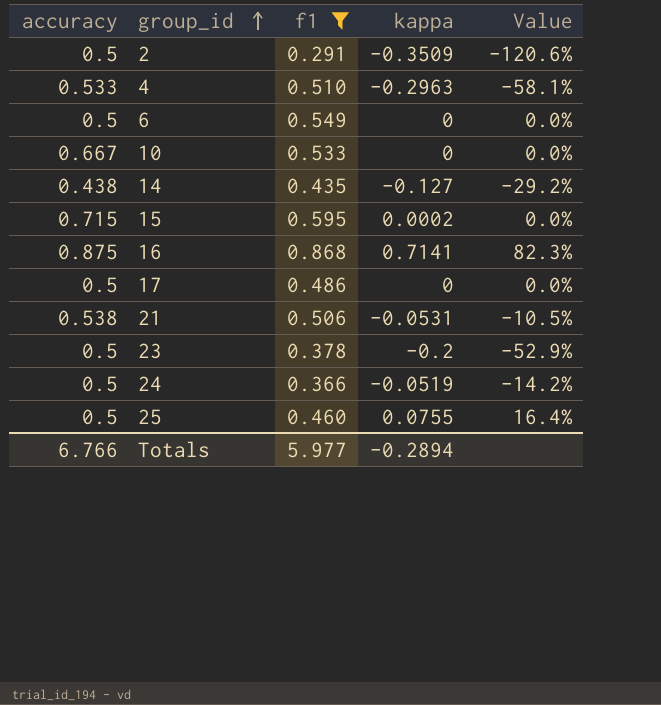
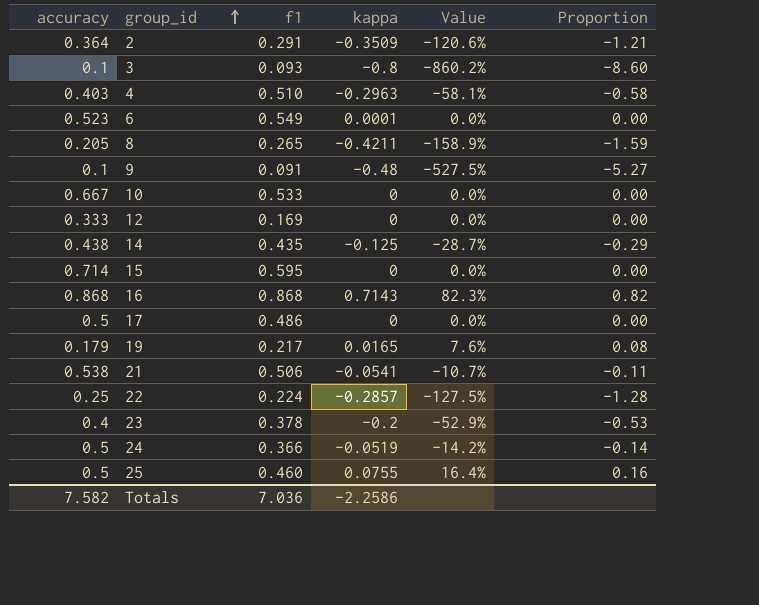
filter: f1 >= 0.291 -> none
column Proportion | formula: none -> [kappa] / [f1]
2 | accuracy: 0.5 -> 0.364
4 | accuracy: 0.533 -> 0.403
6 | accuracy: 0.5 -> 0.523
6 | kappa: 0 -> 0.0001
14 | kappa: -0.127 -> -0.125
14 | Value: -29.2% -> -28.7%
15 | accuracy: 0.715 -> 0.714
15 | kappa: 0.0002 -> 0
16 | accuracy: 0.875 -> 0.868
16 | kappa: 0.7141 -> 0.7143
21 | kappa: -0.0531 -> -0.0541
21 | Value: -10.5% -> -10.7%
23 | accuracy: 0.5 -> 0.4
Totals | accuracy: 6.766 -> 7.582
Totals | f1: 5.977 -> 7.036
Totals | kappa: -0.2894 -> -2.2586

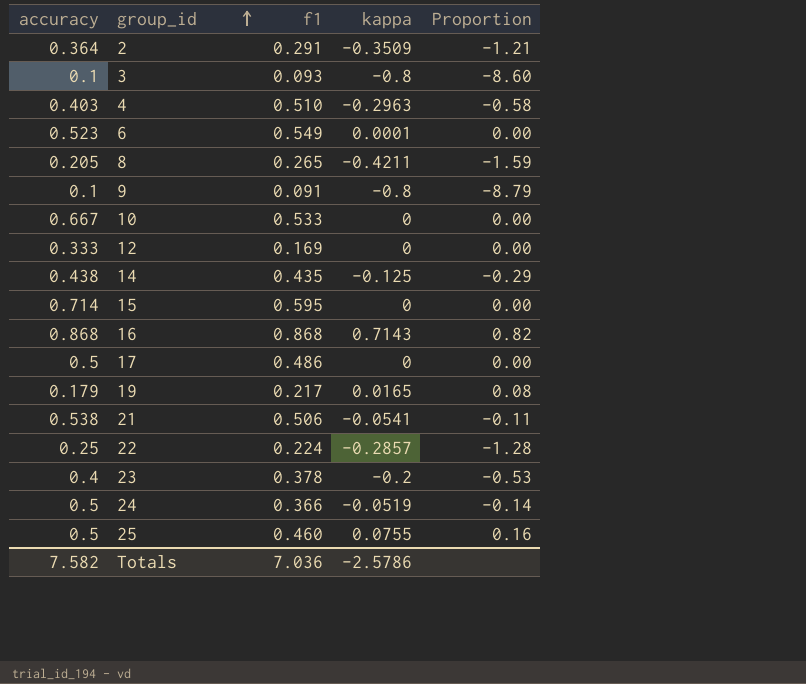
column Value | formula: [kappa] / [f1] -> none
9 | kappa: -0.48 -> -0.8
9 | Proportion: -5.27 -> -8.79
Totals | kappa: -2.2586 -> -2.5786

